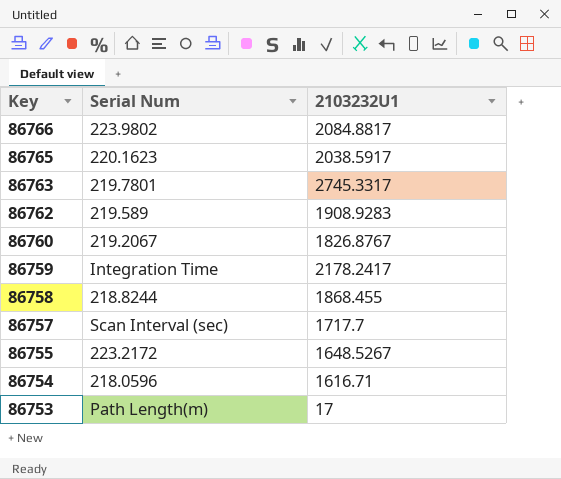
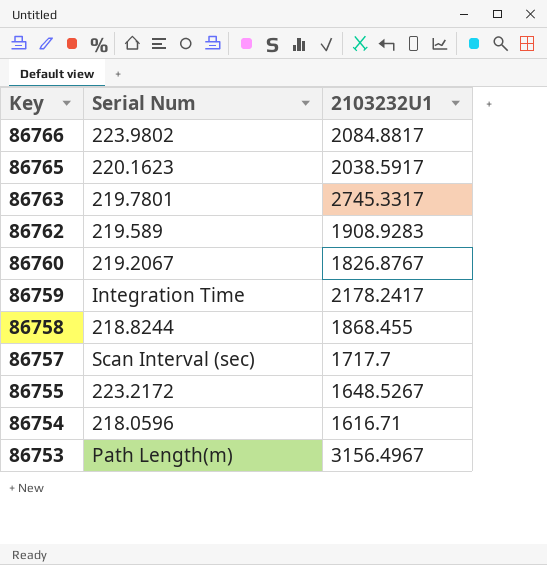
86753 | 2103232U1: 17 -> 3156.4967

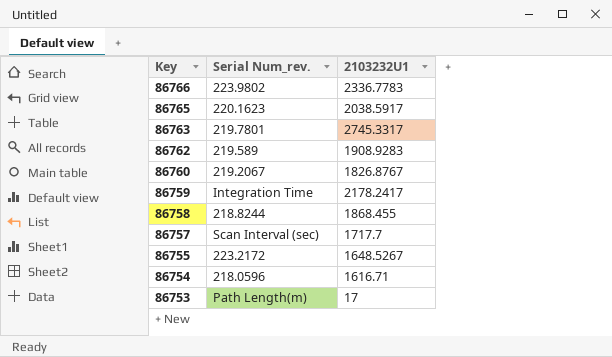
column name: Serial Num -> Serial Num_rev.
86766 | 2103232U1: 2084.8817 -> 2336.7783
86753 | 2103232U1: 3156.4967 -> 17

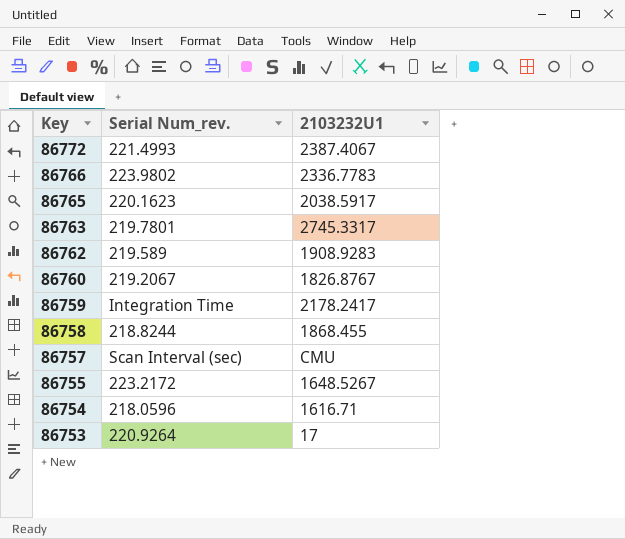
row 86772: none -> 221.4993 | 2387.4067
86757 | 2103232U1: 1717.7 -> CMU
86753 | Serial Num_rev.: Path Length(m) -> 220.9264

